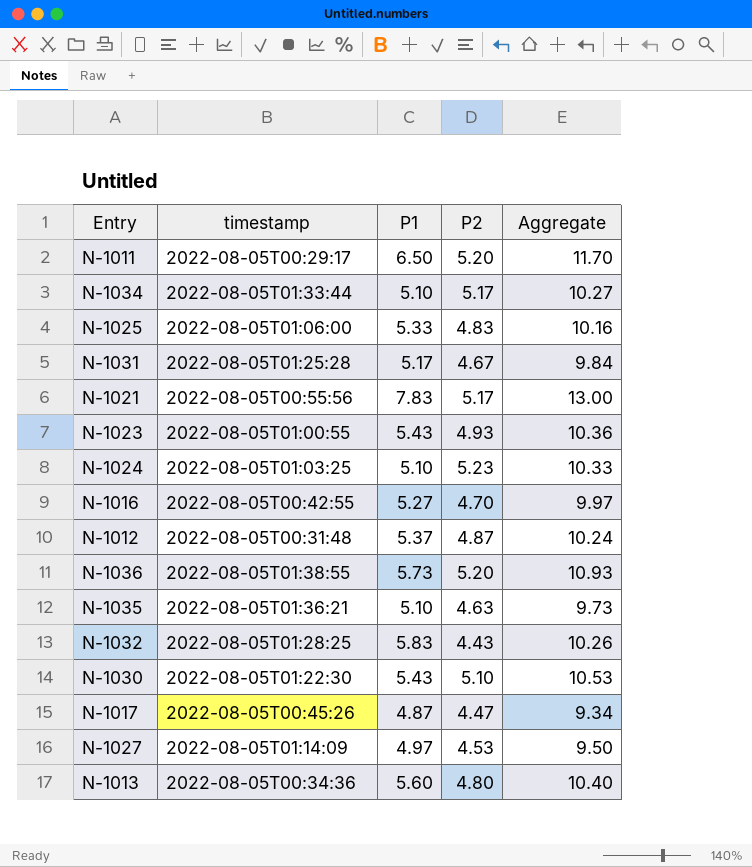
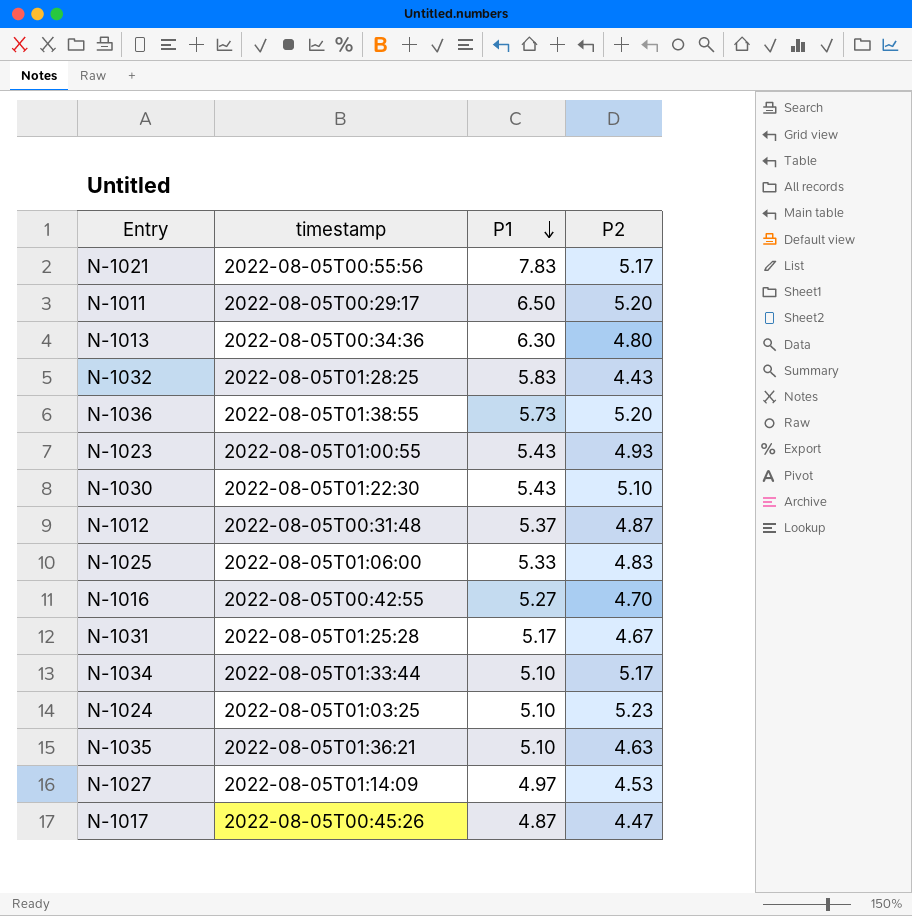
row order: none -> P1 descending
column Aggregate | formula: [P1] + [P2] -> none
N-1013 | P1: 5.60 -> 6.30

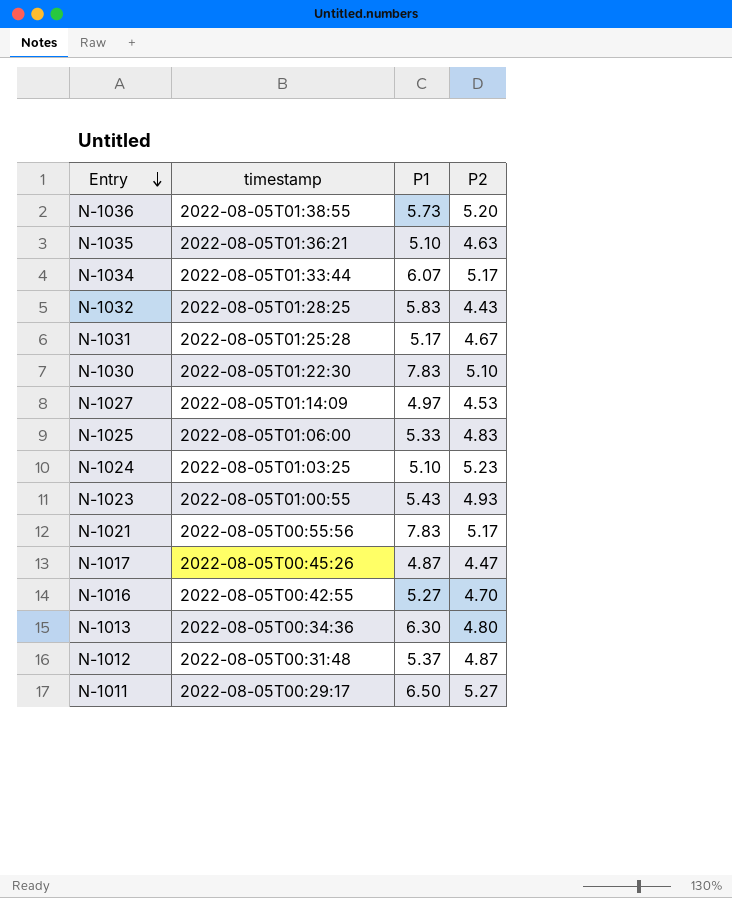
row order: P1 descending -> Entry descending
N-1034 | P1: 5.10 -> 6.07
N-1030 | P1: 5.43 -> 7.83
N-1011 | P2: 5.20 -> 5.27

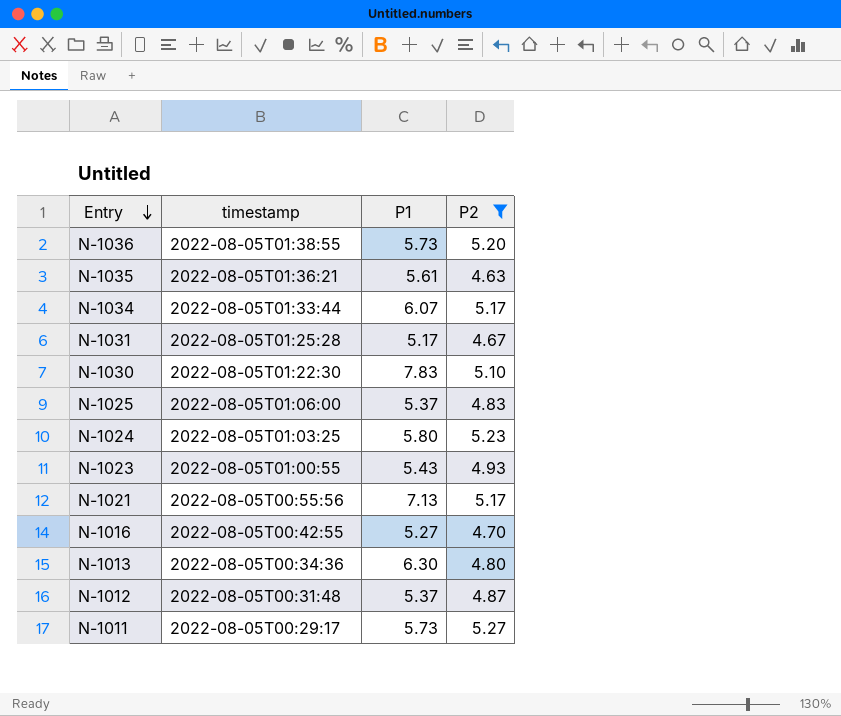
filter: none -> P2 >= 4.63
N-1035 | P1: 5.10 -> 5.61
N-1025 | P1: 5.33 -> 5.37
N-1024 | P1: 5.10 -> 5.80
N-1021 | P1: 7.83 -> 7.13
N-1011 | P1: 6.50 -> 5.73

